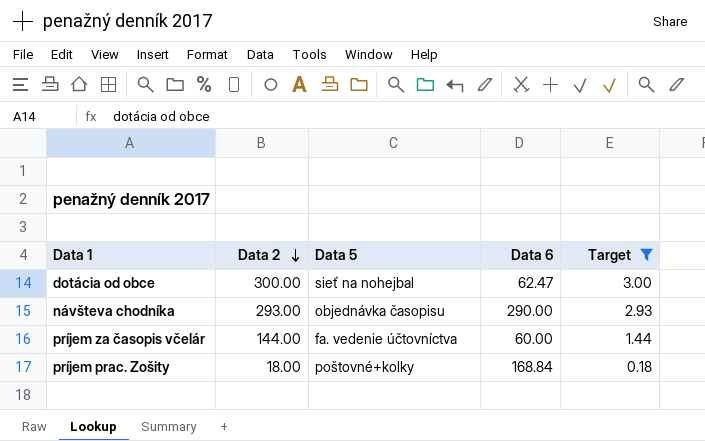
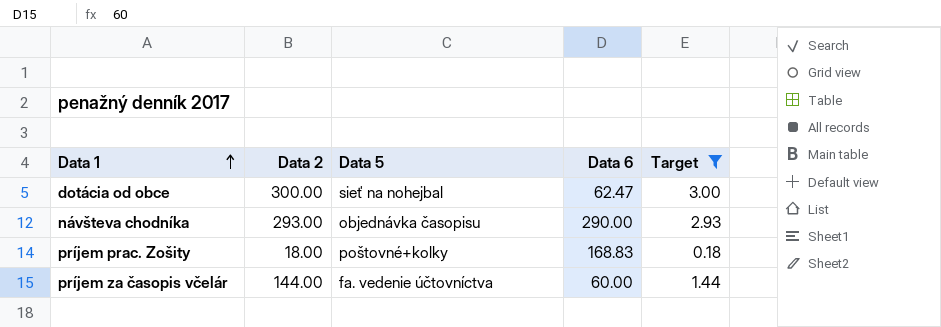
row order: Data 2 descending -> Data 1 ascending
príjem prac. Zošity | Data 6: 168.84 -> 168.83

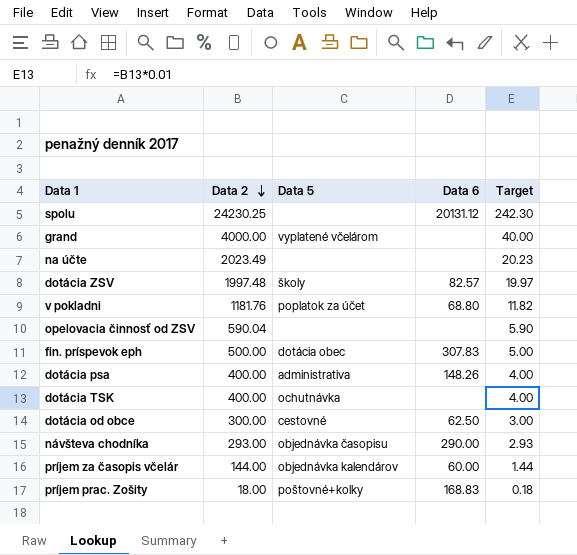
filter: Target <= 3.00 -> none
row order: Data 1 ascending -> Data 2 descending
dotácia od obce | Data 5: sieť na nohejbal -> cestovné
dotácia od obce | Data 6: 62.47 -> 62.50
príjem za časopis včelár | Data 5: fa. vedenie účtovníctva -> objednávka kalendárov

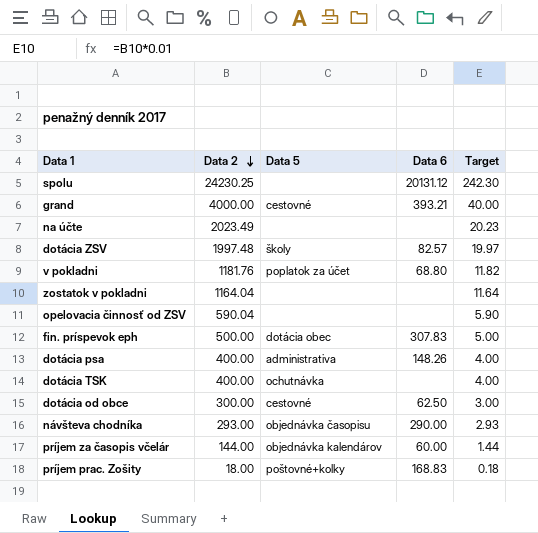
grand | Data 5: vyplatené včelárom -> cestovné
grand | Data 6: none -> 393.21
row zostatok v pokladni: none -> 1164.04 | none | none | 11.64

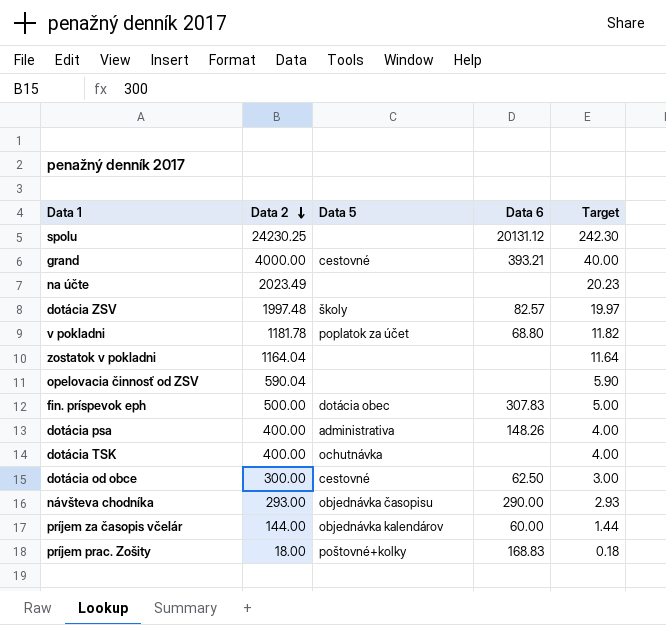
v pokladni | Data 2: 1181.76 -> 1181.78

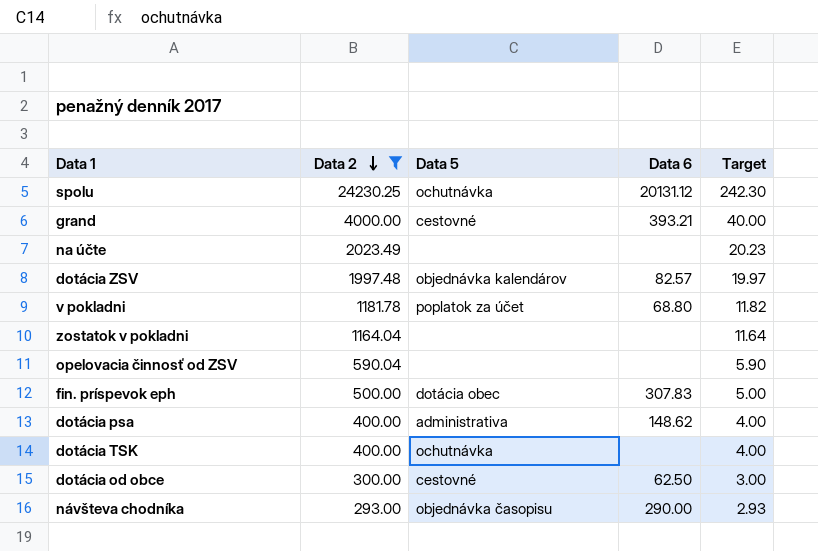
filter: none -> Data 2 >= 293.00
spolu | Data 5: none -> ochutnávka
dotácia ZSV | Data 5: školy -> objednávka kalendárov
dotácia psa | Data 6: 148.26 -> 148.62

